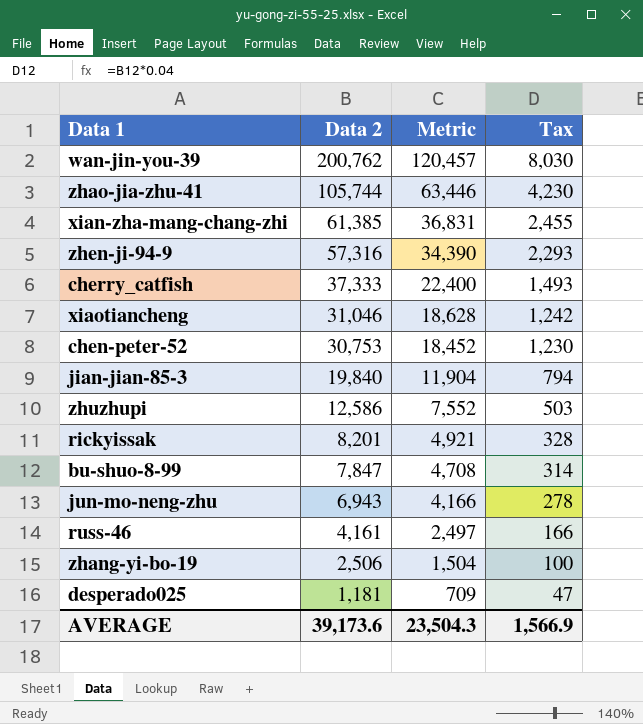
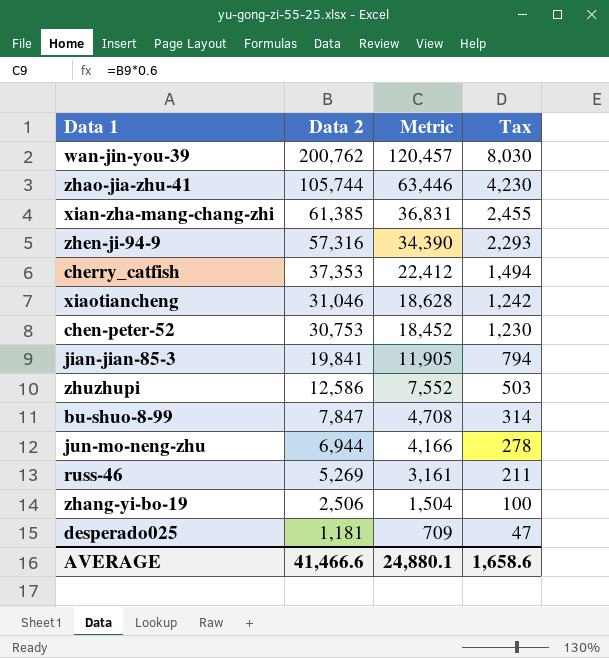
row rickyissak: 8,201 | 4,921 | 328 -> none
cherry_catfish | Data 2: 37,333 -> 37,353
cherry_catfish | Metric: 22,400 -> 22,412
cherry_catfish | Tax: 1,493 -> 1,494
jian-jian-85-3 | Data 2: 19,840 -> 19,841
jian-jian-85-3 | Metric: 11,904 -> 11,905
jun-mo-neng-zhu | Data 2: 6,943 -> 6,944
russ-46 | Data 2: 4,161 -> 5,269
russ-46 | Metric: 2,497 -> 3,161
russ-46 | Tax: 166 -> 211
AVERAGE | Data 2: 39,173.6 -> 41,466.6
AVERAGE | Metric: 23,504.3 -> 24,880.1
AVERAGE | Tax: 1,566.9 -> 1,658.6

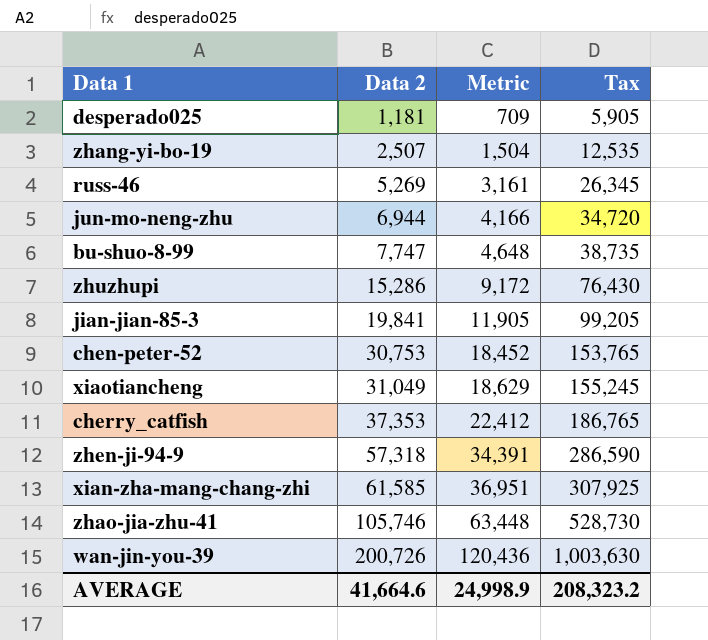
row order: Data 2 descending -> Data 2 ascending
column Tax | formula: [Data 2] * 0.04 -> [Data 2] * 5
zhang-yi-bo-19 | Data 2: 2,506 -> 2,507
bu-shuo-8-99 | Data 2: 7,847 -> 7,747
bu-shuo-8-99 | Metric: 4,708 -> 4,648
zhuzhupi | Data 2: 12,586 -> 15,286
zhuzhupi | Metric: 7,552 -> 9,172
xiaotiancheng | Data 2: 31,046 -> 31,049
xiaotiancheng | Metric: 18,628 -> 18,629
zhen-ji-94-9 | Data 2: 57,316 -> 57,318
zhen-ji-94-9 | Metric: 34,390 -> 34,391
xian-zha-mang-chang-zhi | Data 2: 61,385 -> 61,585
xian-zha-mang-chang-zhi | Metric: 36,831 -> 36,951
zhao-jia-zhu-41 | Data 2: 105,744 -> 105,746
zhao-jia-zhu-41 | Metric: 63,446 -> 63,448
wan-jin-you-39 | Data 2: 200,762 -> 200,726
wan-jin-you-39 | Metric: 120,457 -> 120,436
AVERAGE | Data 2: 41,466.6 -> 41,664.6
AVERAGE | Metric: 24,880.1 -> 24,998.9
AVERAGE | Tax: 1,658.6 -> 208,323.2

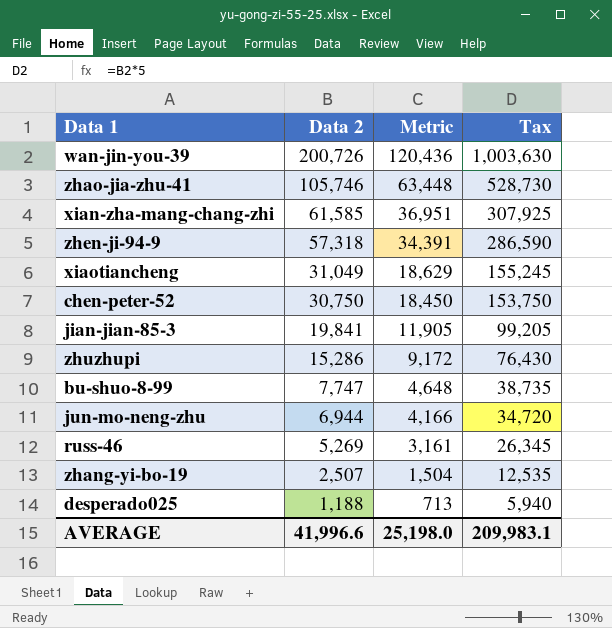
row order: Data 2 ascending -> Data 2 descending
row cherry_catfish: 37,353 | 22,412 | 186,765 -> none
chen-peter-52 | Data 2: 30,753 -> 30,750
chen-peter-52 | Metric: 18,452 -> 18,450
chen-peter-52 | Tax: 153,765 -> 153,750
desperado025 | Data 2: 1,181 -> 1,188
desperado025 | Metric: 709 -> 713
desperado025 | Tax: 5,905 -> 5,940
AVERAGE | Data 2: 41,664.6 -> 41,996.6
AVERAGE | Metric: 24,998.9 -> 25,198.0
AVERAGE | Tax: 208,323.2 -> 209,983.1

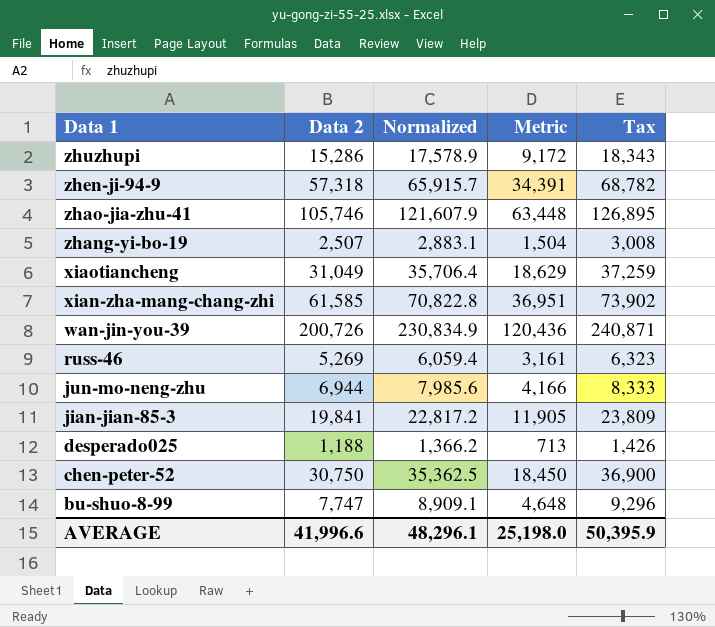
row order: Data 2 descending -> Data 1 descending
column Normalized | formula: none -> [Data 2] * 1.15
column Tax | formula: [Data 2] * 5 -> [Data 2] * 1.2
AVERAGE | Tax: 209,983.1 -> 50,395.9

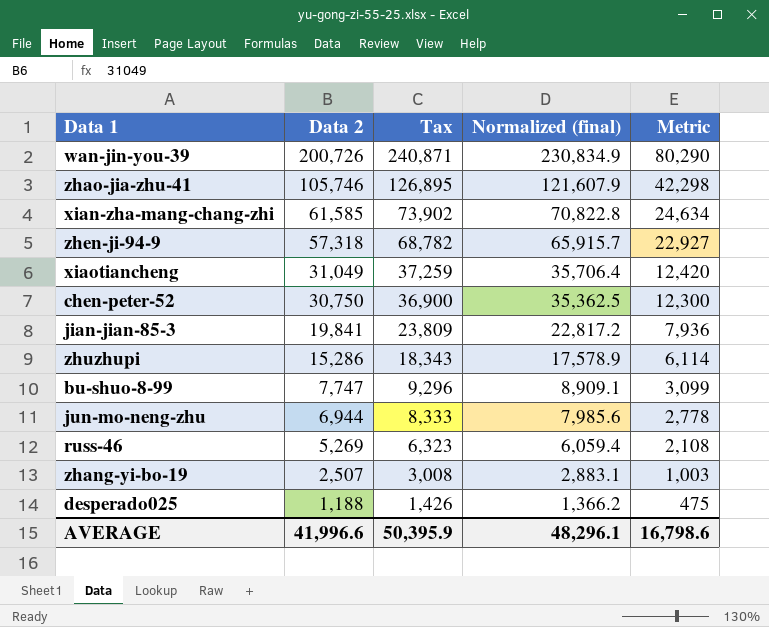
row order: Data 1 descending -> Data 2 descending
column Tax | position: 5 -> 3
column name: Normalized -> Normalized (final)
column Metric | formula: [Data 2] * 0.6 -> [Data 2] * 0.4
AVERAGE | Metric: 25,198.0 -> 16,798.6

